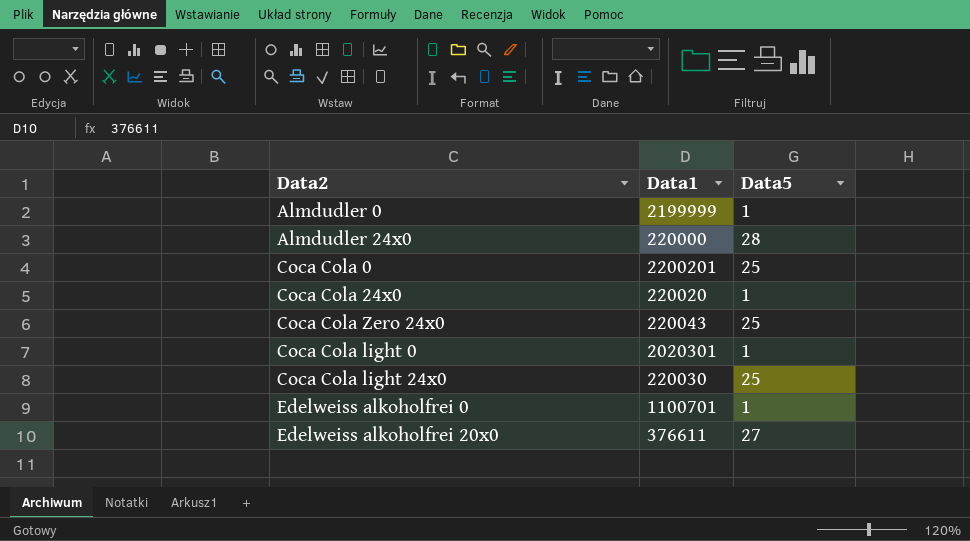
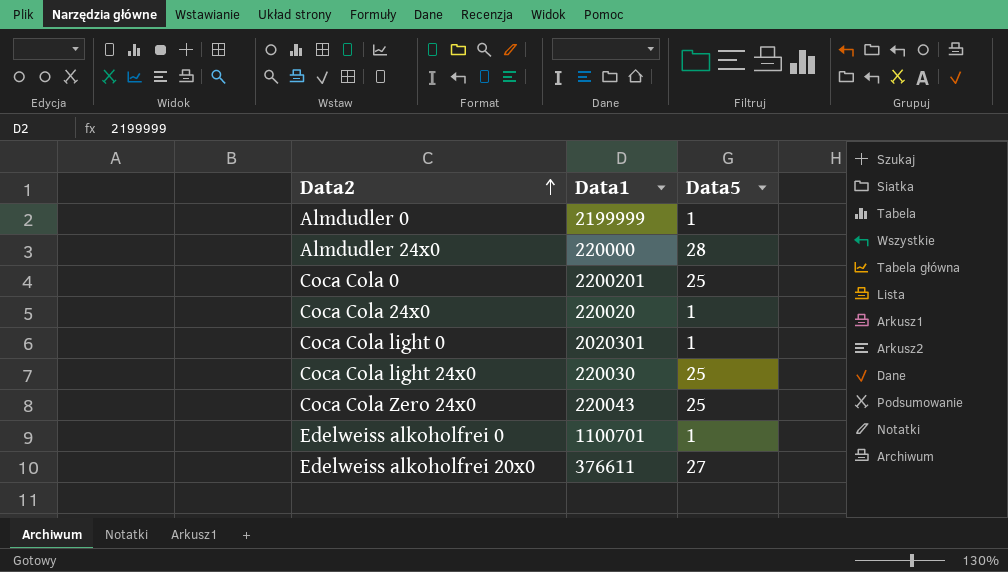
row order: none -> Data2 ascending

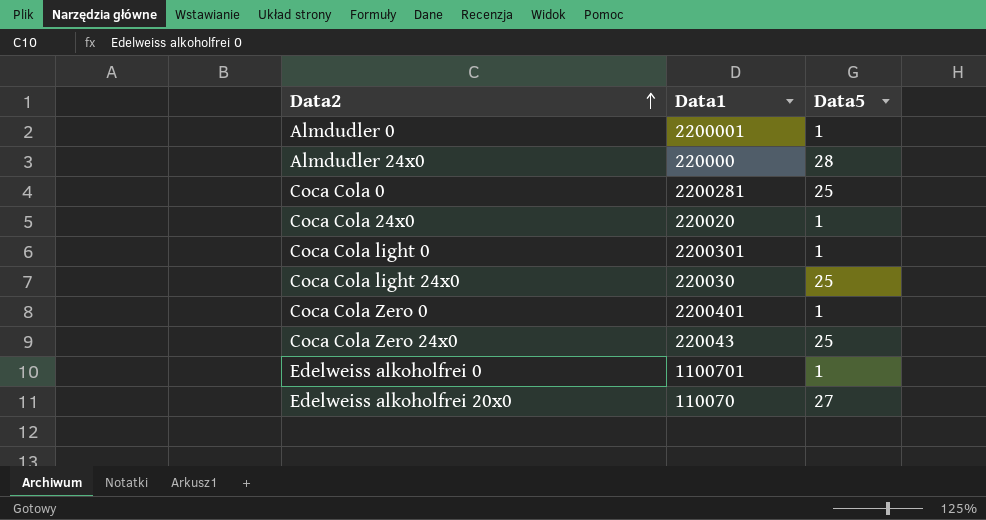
Almdudler 0 | Data1: 2199999 -> 2200001
Coca Cola 0 | Data1: 2200201 -> 2200281
Coca Cola light 0 | Data1: 2020301 -> 2200301
row Coca Cola Zero 0: none -> 2200401 | 1
Edelweiss alkoholfrei 20x0 | Data1: 376611 -> 110070

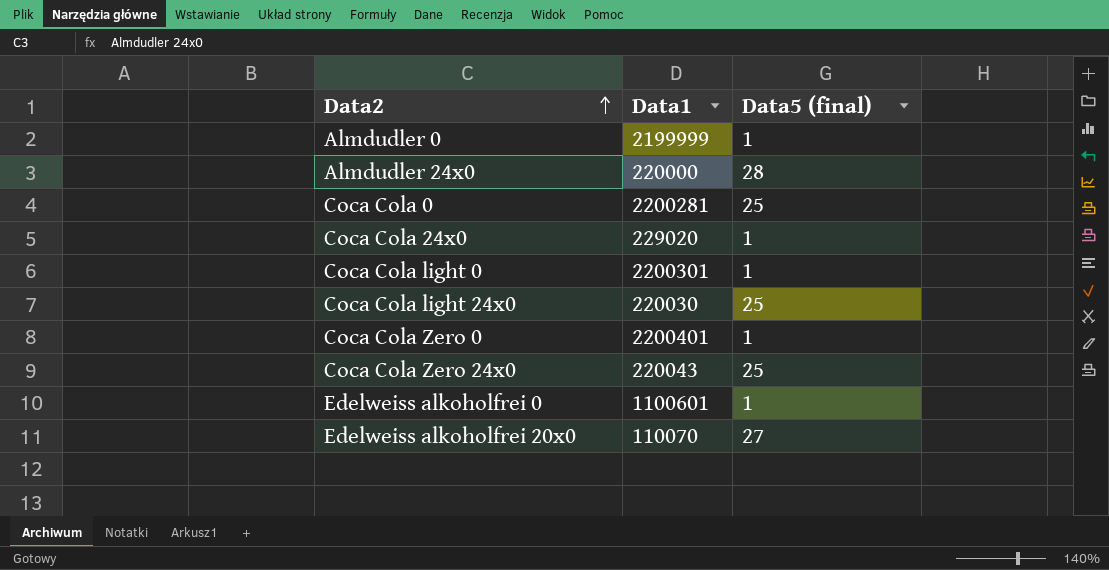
column name: Data5 -> Data5 (final)
Almdudler 0 | Data1: 2200001 -> 2199999
Coca Cola 24x0 | Data1: 220020 -> 229020
Edelweiss alkoholfrei 0 | Data1: 1100701 -> 1100601

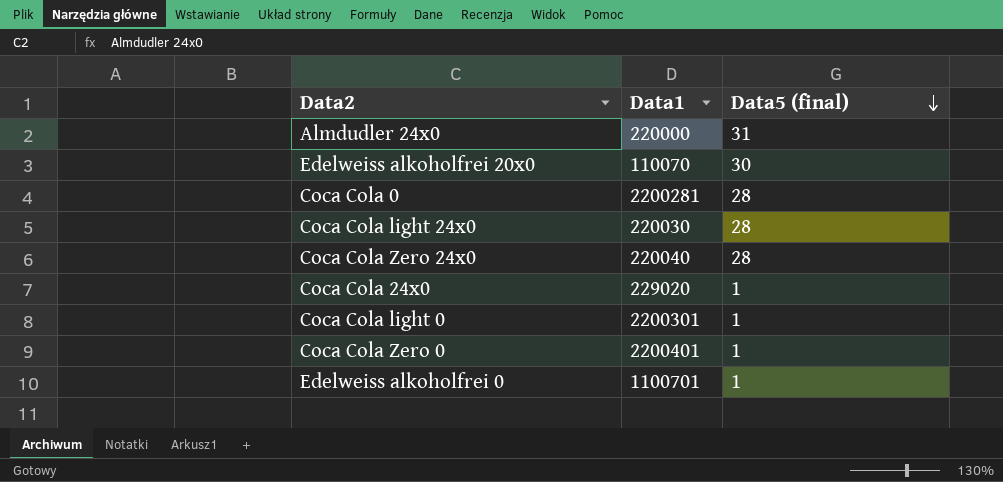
row order: Data2 ascending -> Data5 (final) descending
row Almdudler 0: 2199999 | 1 -> none
Almdudler 24x0 | Data5 (final): 28 -> 31
Edelweiss alkoholfrei 20x0 | Data5 (final): 27 -> 30
Coca Cola 0 | Data5 (final): 25 -> 28
Coca Cola light 24x0 | Data5 (final): 25 -> 28
Coca Cola Zero 24x0 | Data1: 220043 -> 220040
Coca Cola Zero 24x0 | Data5 (final): 25 -> 28
Edelweiss alkoholfrei 0 | Data1: 1100601 -> 1100701

